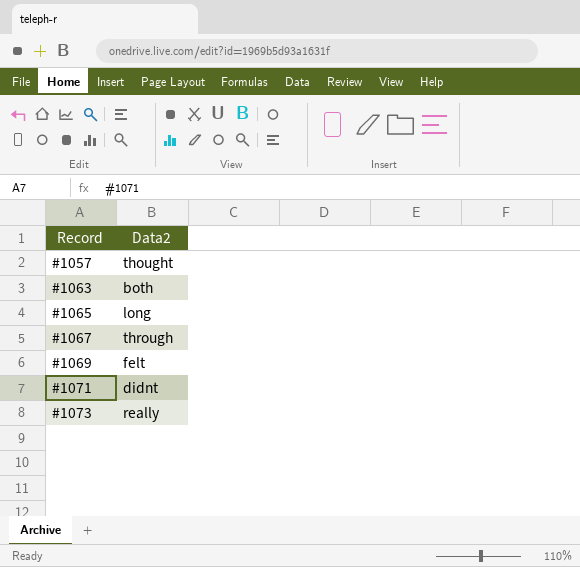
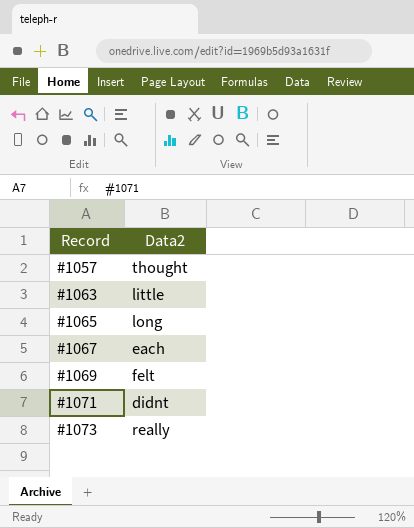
#1063 | Data2: both -> little
#1067 | Data2: through -> each

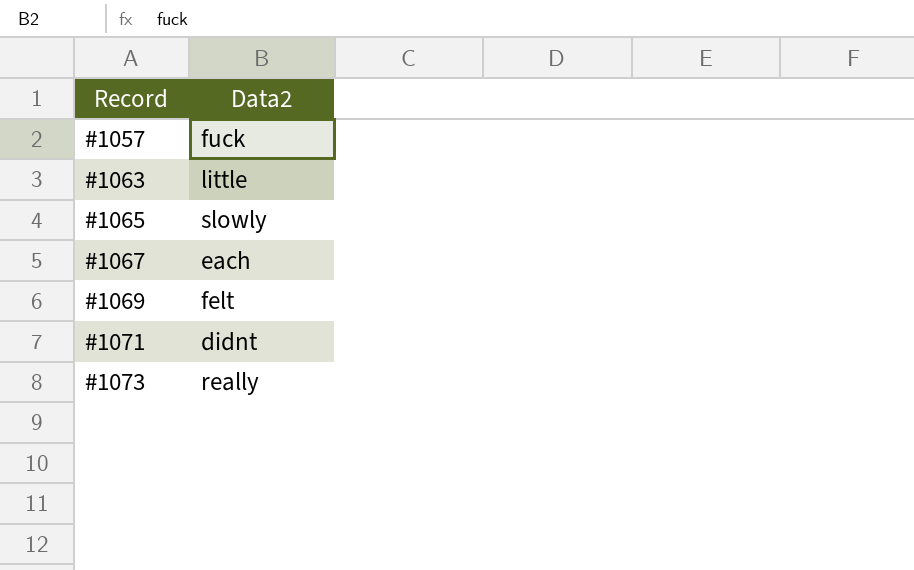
#1057 | Data2: thought -> fuck
#1065 | Data2: long -> slowly

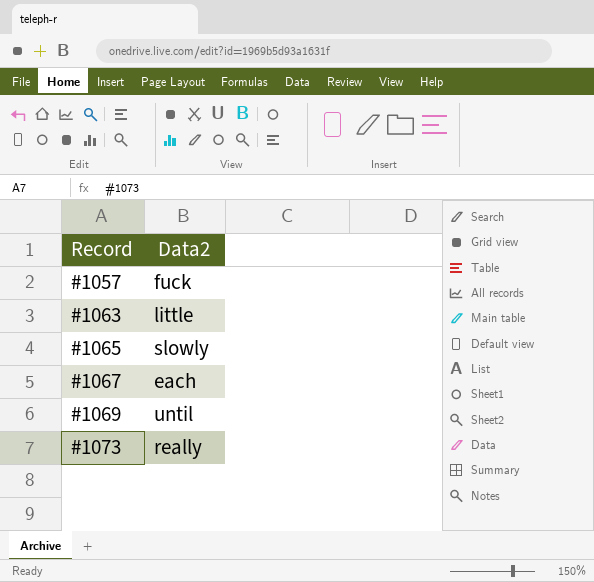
row #1071: didnt -> none
#1069 | Data2: felt -> until

